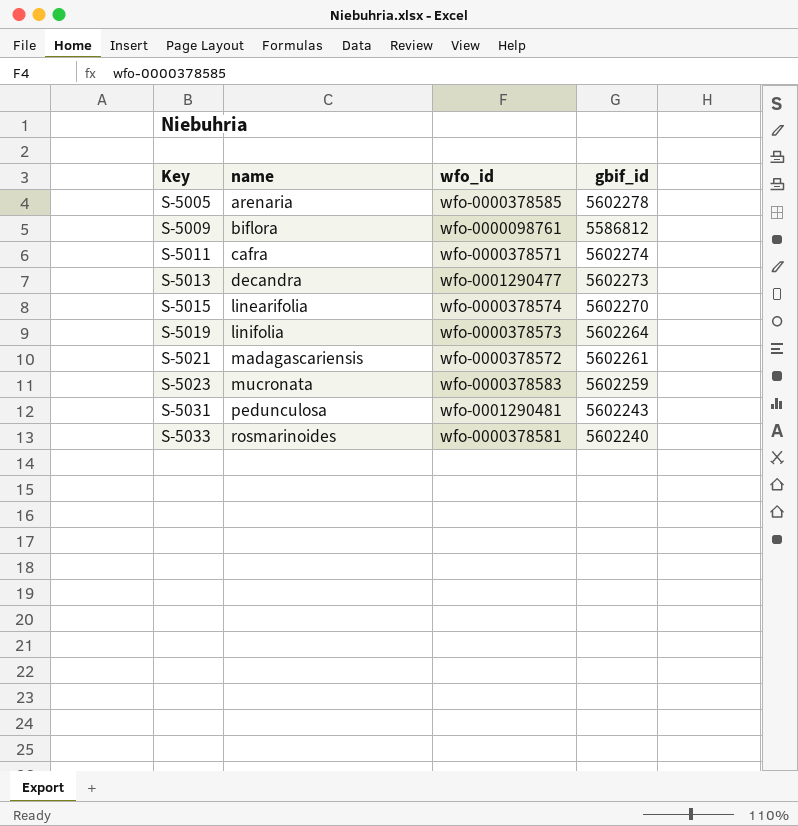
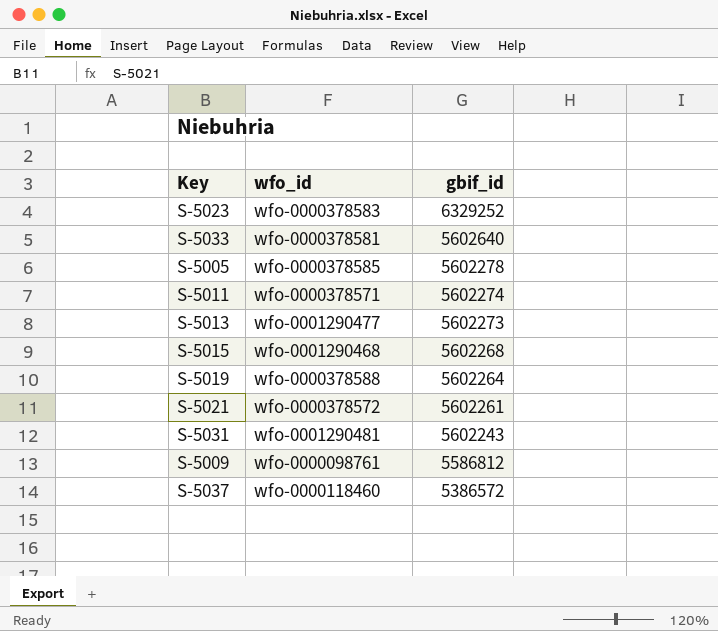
row order: Key ascending -> gbif_id descending
column name | position: 2 -> none
S-5023 | gbif_id: 5602259 -> 6329252
S-5033 | gbif_id: 5602240 -> 5602640
S-5015 | wfo_id: wfo-0000378574 -> wfo-0001290468
S-5015 | gbif_id: 5602270 -> 5602268
S-5019 | wfo_id: wfo-0000378573 -> wfo-0000378588
row S-5037: none -> wfo-0000118460 | 5386572

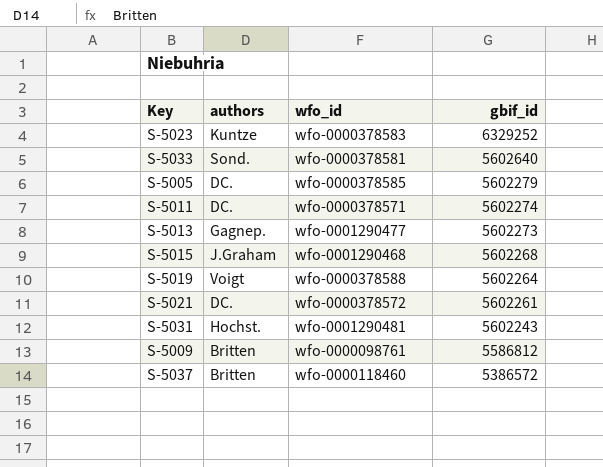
column authors | position: none -> 2
S-5005 | gbif_id: 5602278 -> 5602279

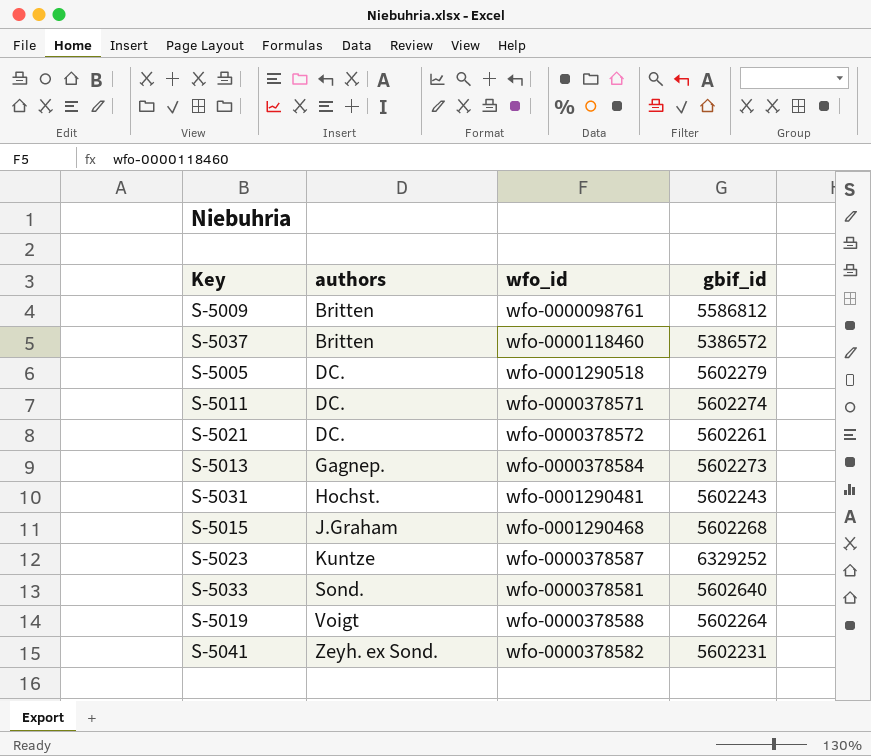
row order: gbif_id descending -> authors ascending
S-5005 | wfo_id: wfo-0000378585 -> wfo-0001290518
S-5013 | wfo_id: wfo-0001290477 -> wfo-0000378584
S-5023 | wfo_id: wfo-0000378583 -> wfo-0000378587
row S-5041: none -> Zeyh. ex Sond. | wfo-0000378582 | 5602231

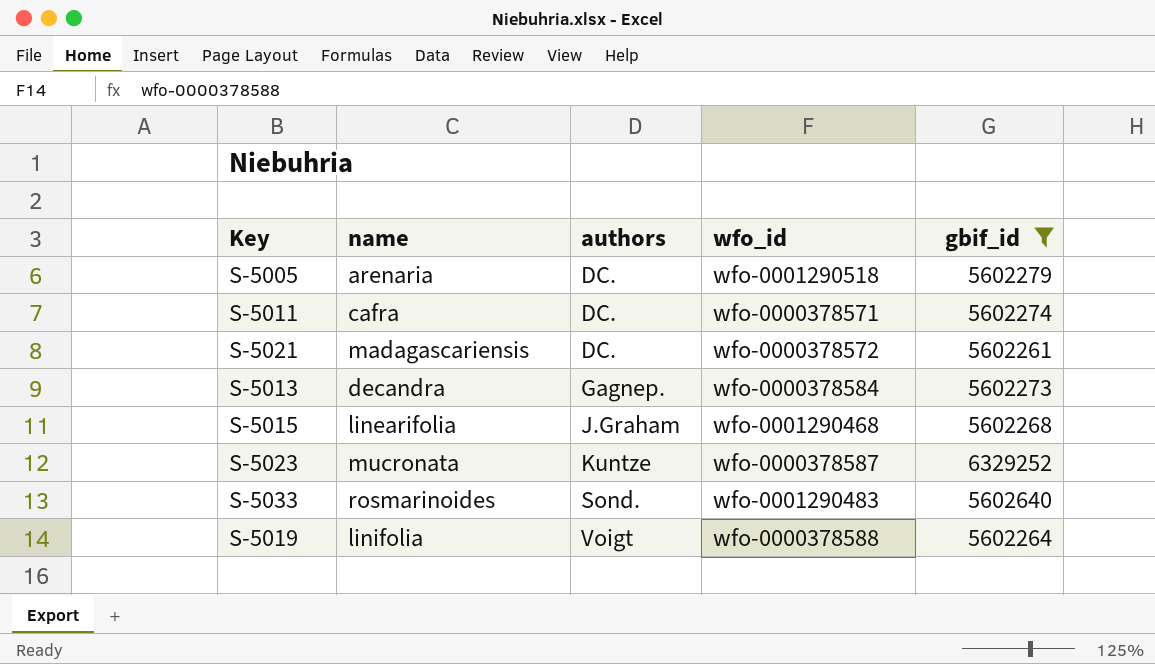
filter: none -> gbif_id >= 5602261
column name | position: none -> 2
S-5033 | wfo_id: wfo-0000378581 -> wfo-0001290483

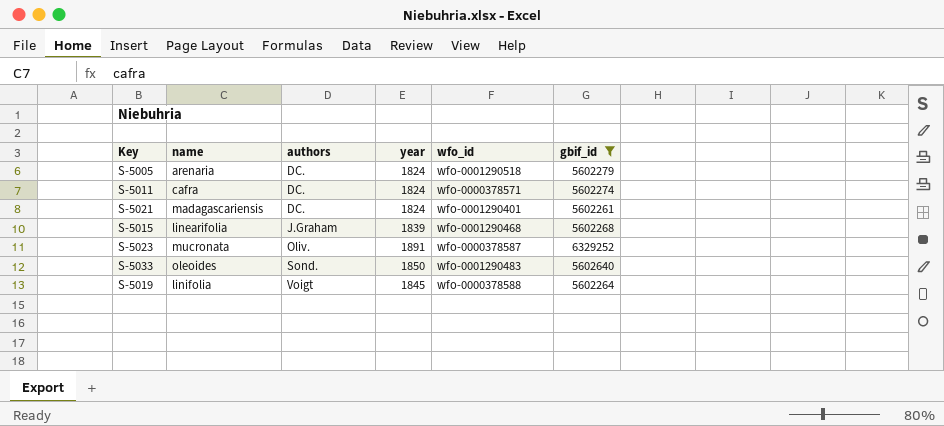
column year | position: none -> 4
row S-5013: decandra | Gagnep. | wfo-0000378584 | 5602273 -> none
S-5021 | wfo_id: wfo-0000378572 -> wfo-0001290401
S-5023 | authors: Kuntze -> Oliv.
S-5033 | name: rosmarinoides -> oleoides

